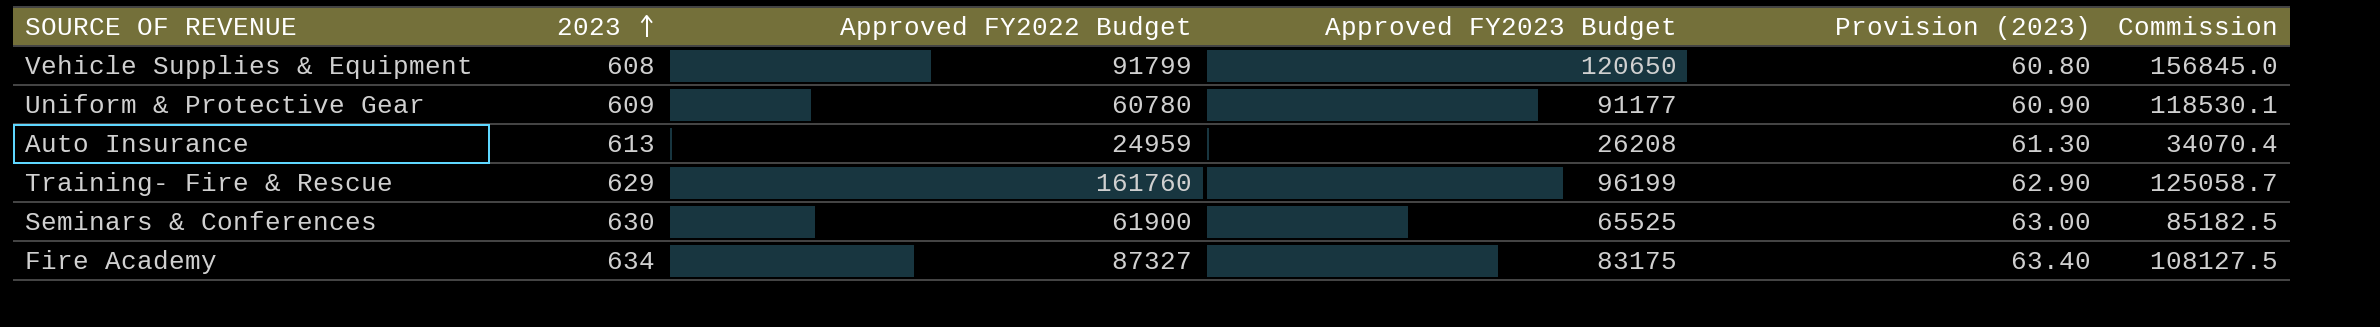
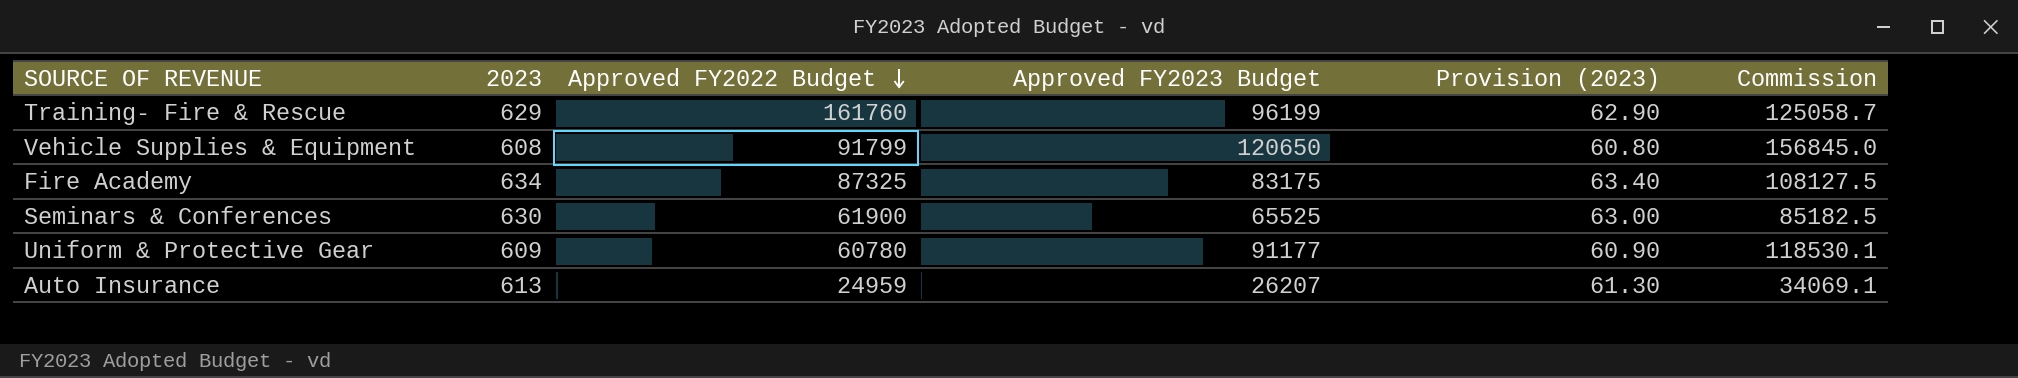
row order: 2023 ascending -> Approved FY2022 Budget descending
Fire Academy | Approved FY2022 Budget: 87327 -> 87325
Auto Insurance | Approved FY2023 Budget: 26208 -> 26207
Auto Insurance | Commission: 34070.4 -> 34069.1

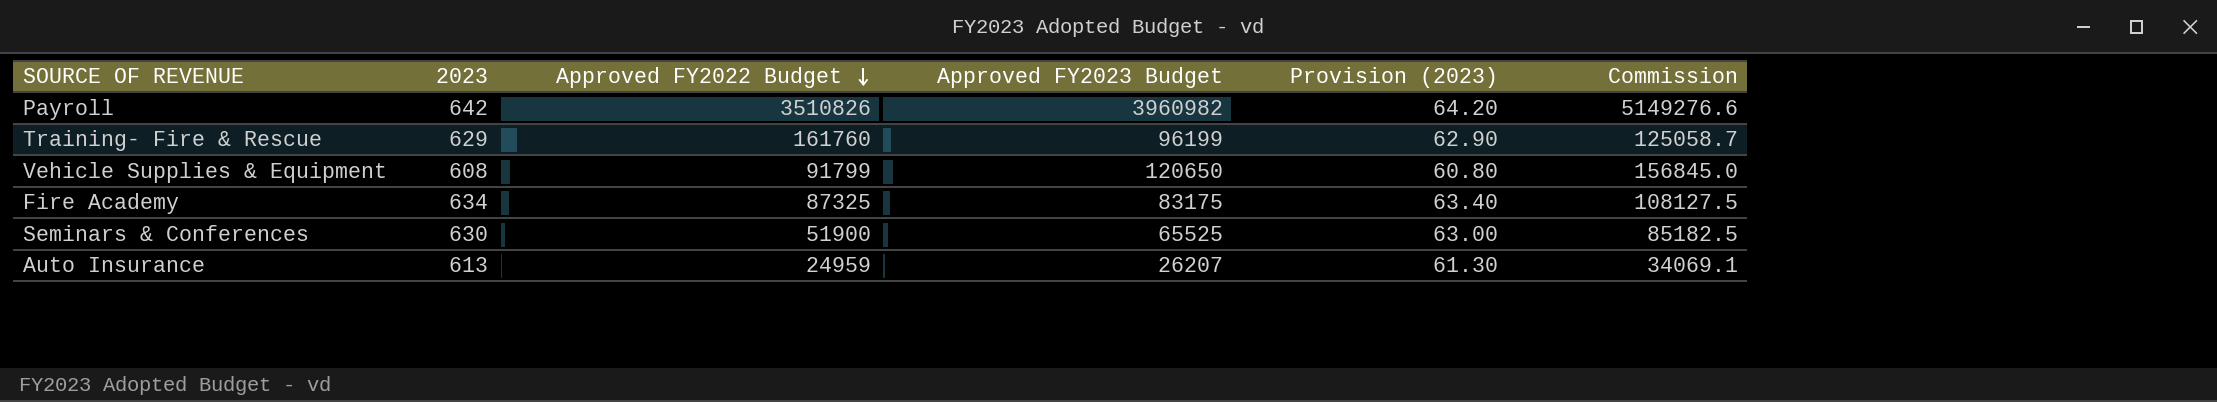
row Uniform & Protective Gear: 609 | 60780 | 91177 | 60.90 | 118530.1 -> none
row Payroll: none -> 642 | 3510826 | 3960982 | 64.20 | 5149276.6
Seminars & Conferences | Approved FY2022 Budget: 61900 -> 51900

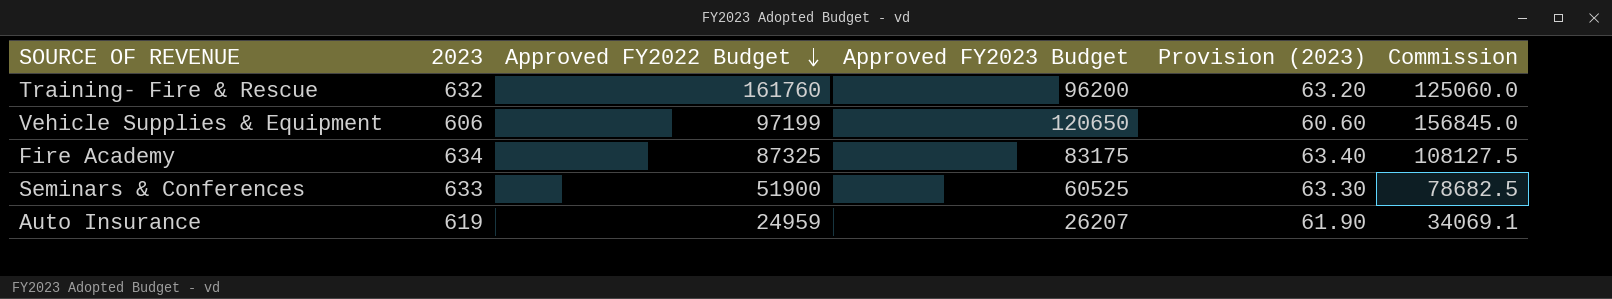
row Payroll: 642 | 3510826 | 3960982 | 64.20 | 5149276.6 -> none
Training- Fire & Rescue | 2023: 629 -> 632
Training- Fire & Rescue | Approved FY2023 Budget: 96199 -> 96200
Training- Fire & Rescue | Provision (2023): 62.90 -> 63.20
Training- Fire & Rescue | Commission: 125058.7 -> 125060.0
Vehicle Supplies & Equipment | 2023: 608 -> 606
Vehicle Supplies & Equipment | Approved FY2022 Budget: 91799 -> 97199
Vehicle Supplies & Equipment | Provision (2023): 60.80 -> 60.60
Seminars & Conferences | 2023: 630 -> 633
Seminars & Conferences | Approved FY2023 Budget: 65525 -> 60525
Seminars & Conferences | Provision (2023): 63.00 -> 63.30
Seminars & Conferences | Commission: 85182.5 -> 78682.5
Auto Insurance | 2023: 613 -> 619
Auto Insurance | Provision (2023): 61.30 -> 61.90

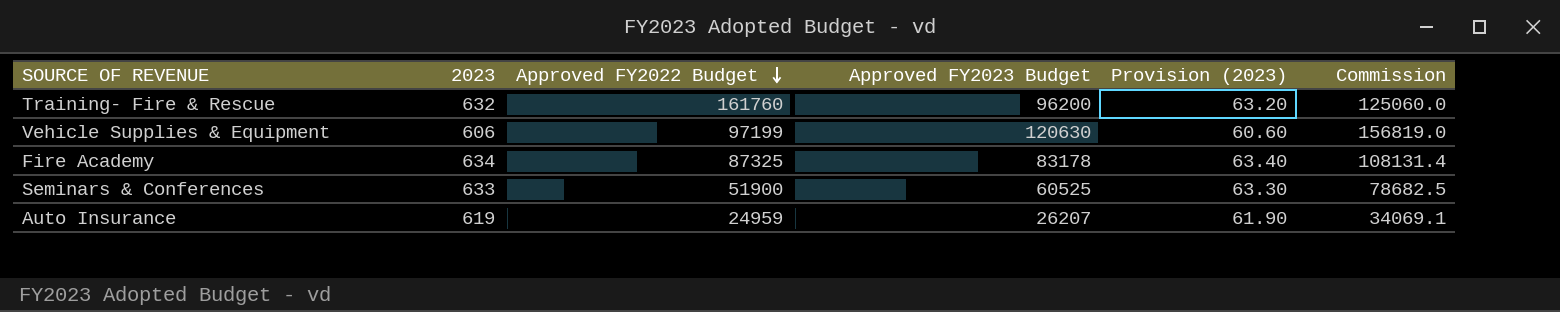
Vehicle Supplies & Equipment | Approved FY2023 Budget: 120650 -> 120630
Vehicle Supplies & Equipment | Commission: 156845.0 -> 156819.0
Fire Academy | Approved FY2023 Budget: 83175 -> 83178
Fire Academy | Commission: 108127.5 -> 108131.4

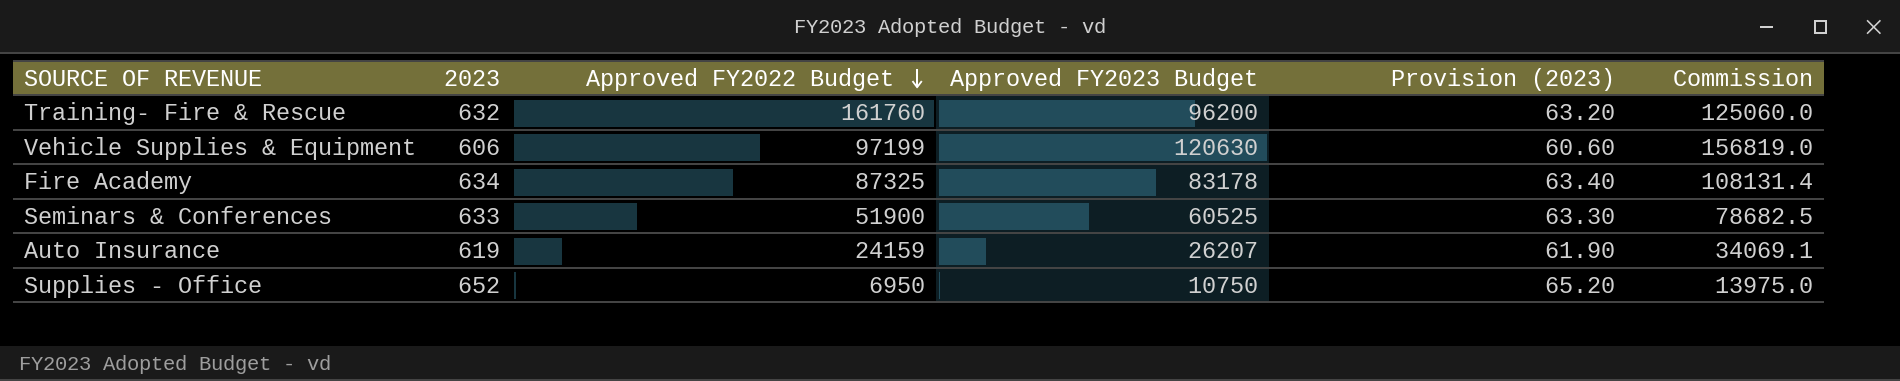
Auto Insurance | Approved FY2022 Budget: 24959 -> 24159
row Supplies - Office: none -> 652 | 6950 | 10750 | 65.20 | 13975.0

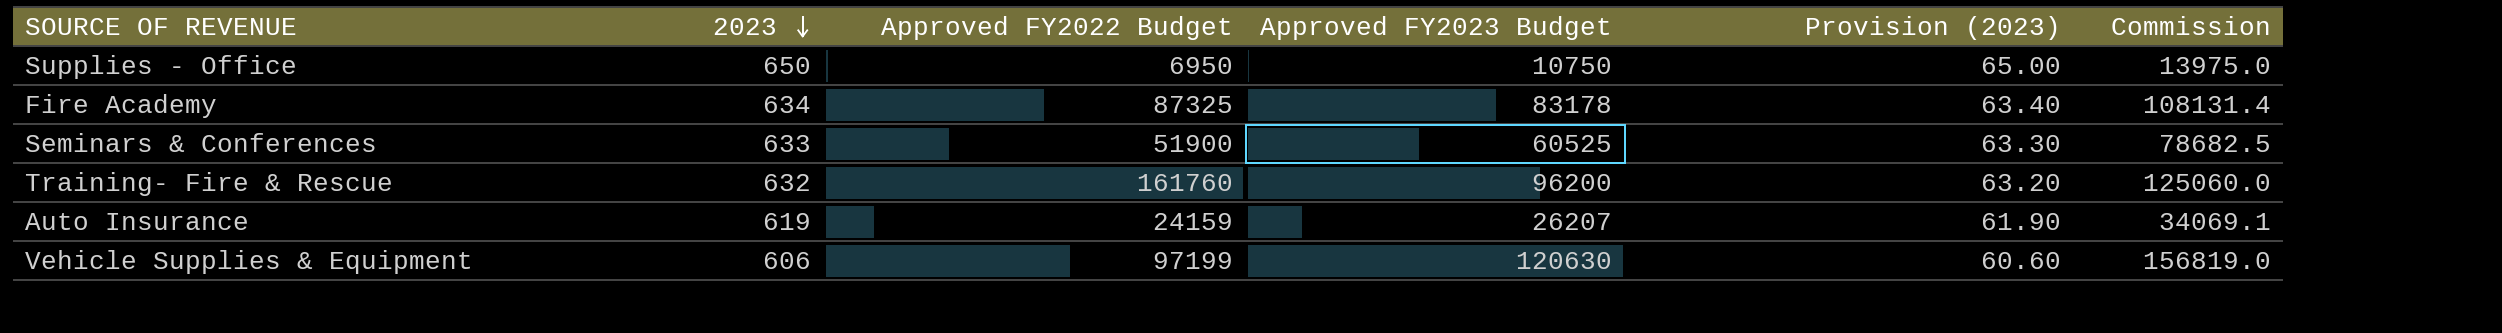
row order: Approved FY2022 Budget descending -> 2023 descending
Supplies - Office | 2023: 652 -> 650
Supplies - Office | Provision (2023): 65.20 -> 65.00

